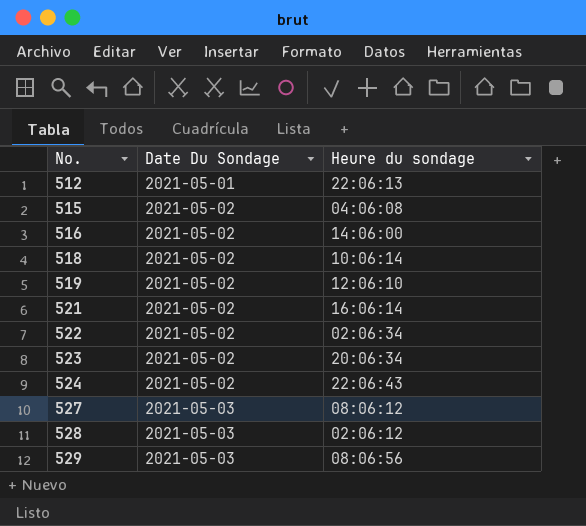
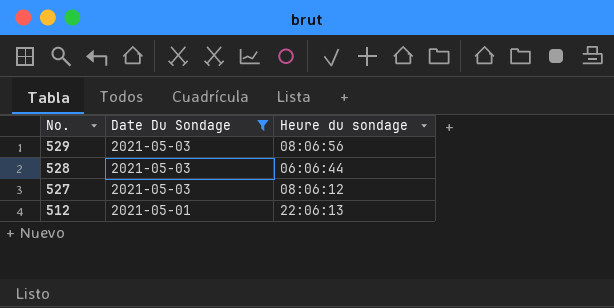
filter: none -> Date Du Sondage != 2021-05-02
row order: No. ascending -> No. descending
528 | Heure du sondage: 02:06:12 -> 06:06:44

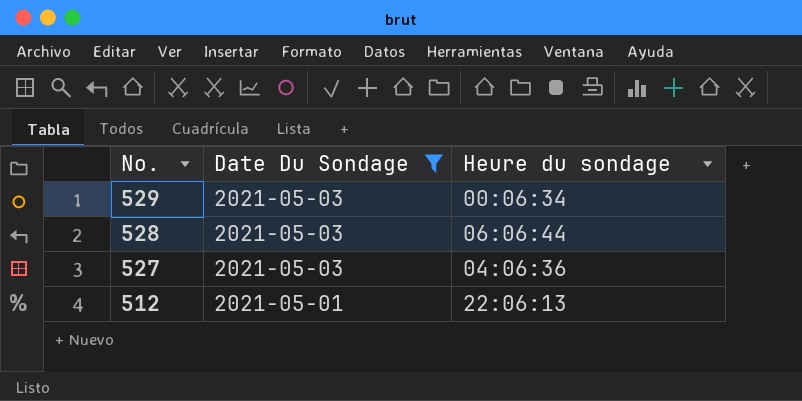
529 | Heure du sondage: 08:06:56 -> 00:06:34
527 | Heure du sondage: 08:06:12 -> 04:06:36

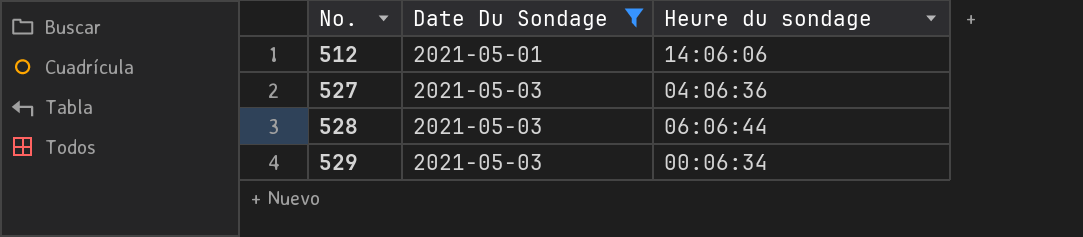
row order: No. descending -> No. ascending
512 | Heure du sondage: 22:06:13 -> 14:06:06

